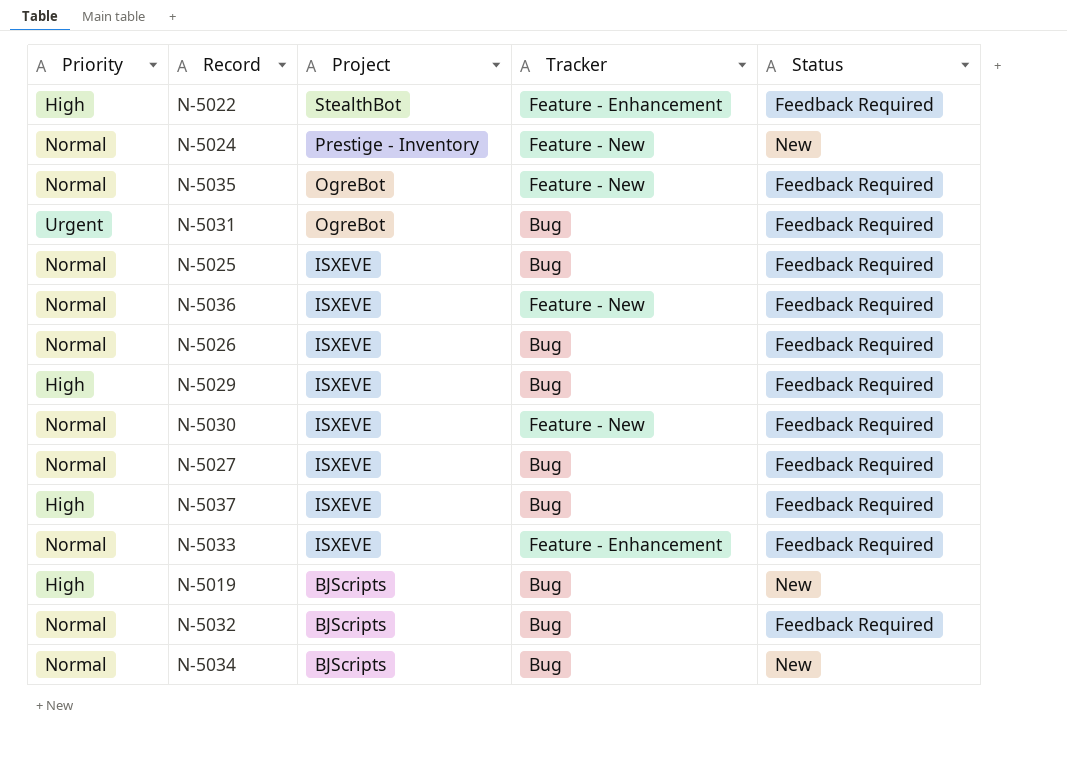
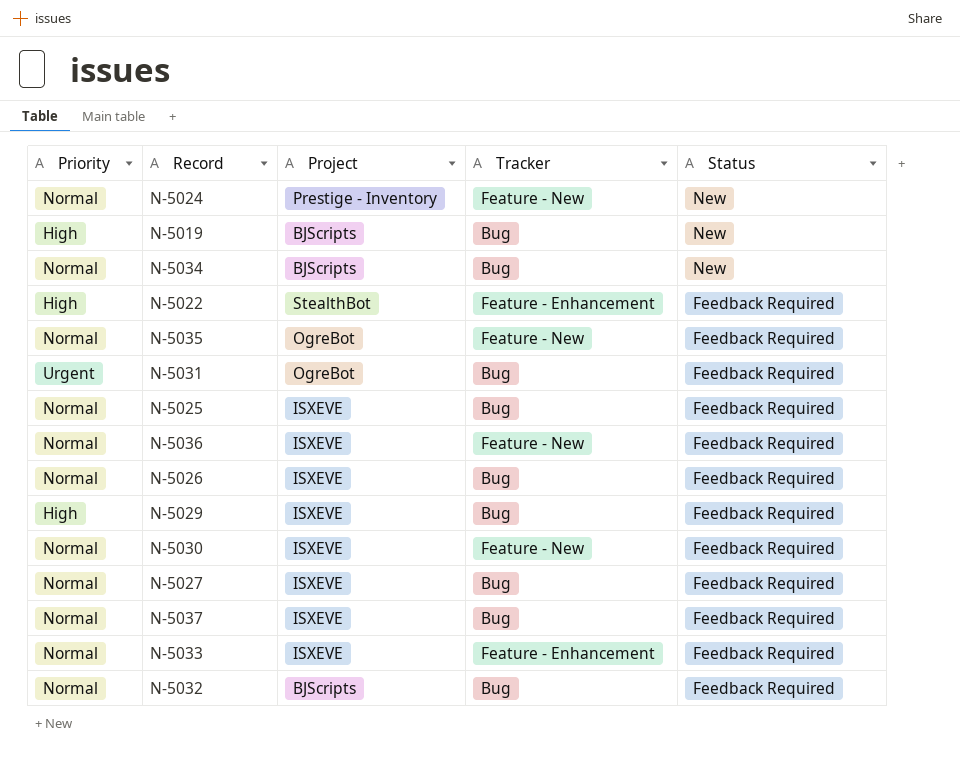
row order: Project descending -> Status descending
N-5037 | Priority: High -> Normal

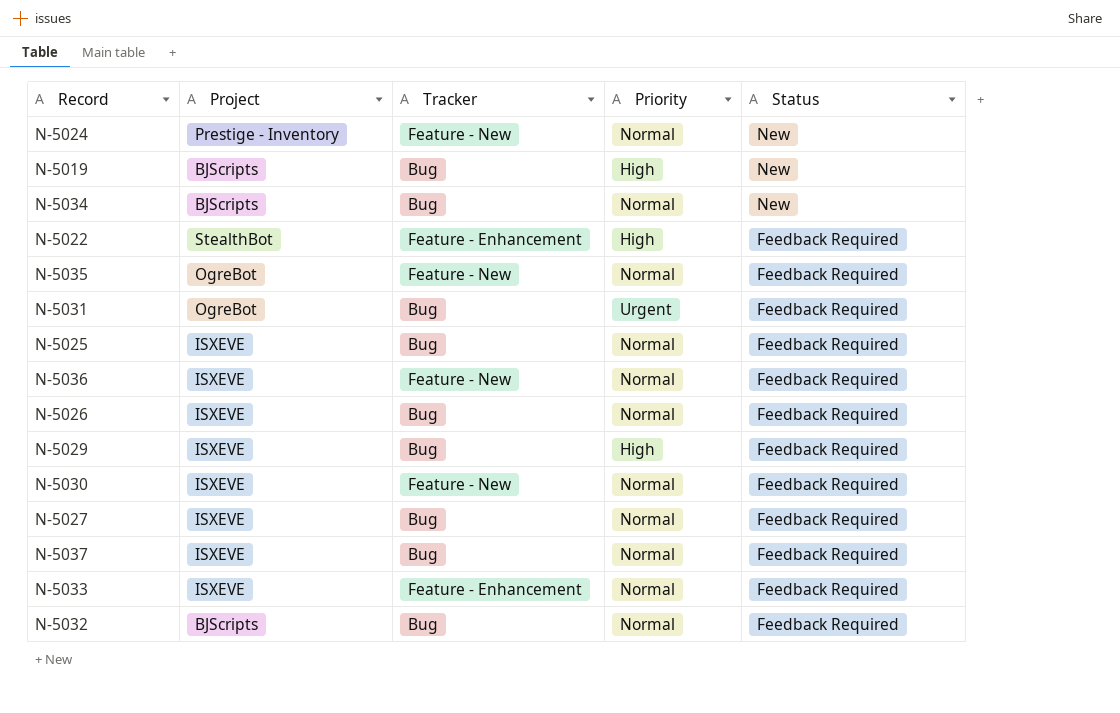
column Priority | position: 1 -> 4

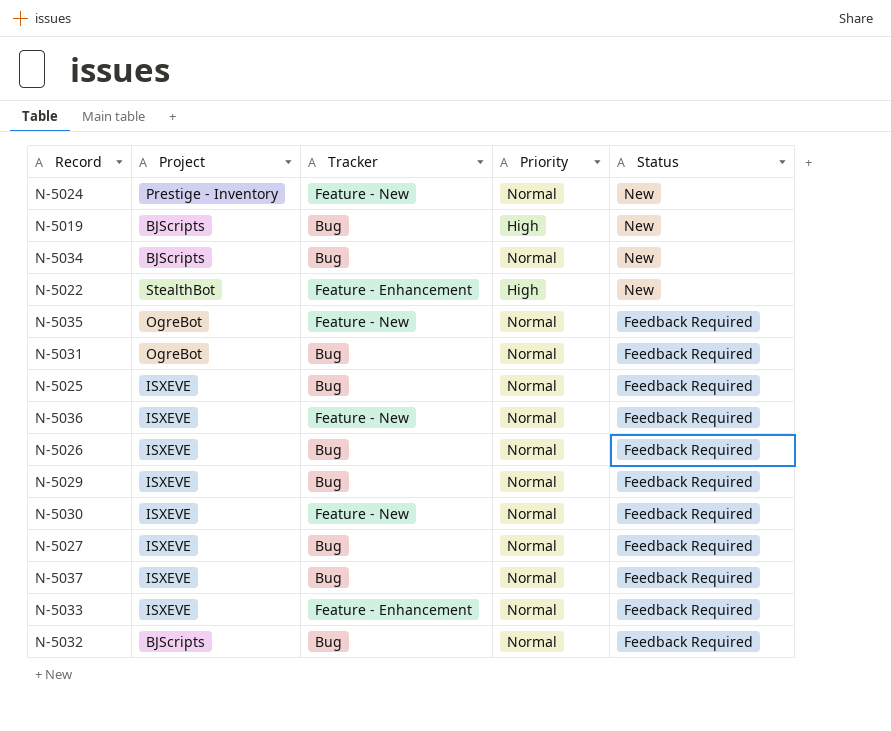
N-5022 | Status: Feedback Required -> New
N-5031 | Priority: Urgent -> Normal
N-5029 | Priority: High -> Normal

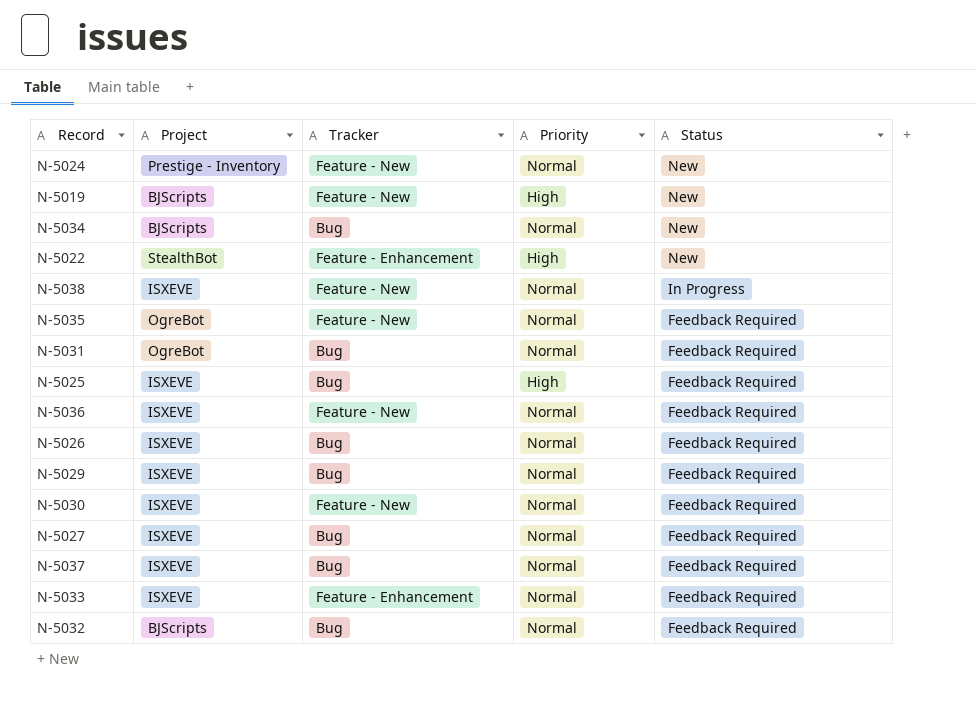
N-5019 | Tracker: Bug -> Feature - New
row N-5038: none -> ISXEVE | Feature - New | Normal | In Progress
N-5025 | Priority: Normal -> High

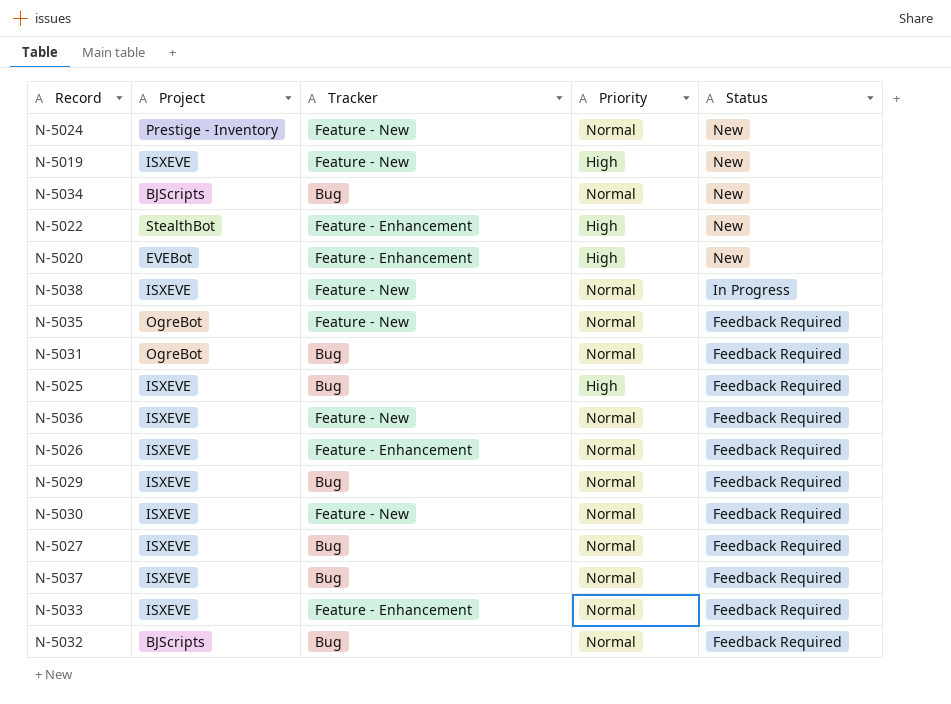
N-5019 | Project: BJScripts -> ISXEVE
row N-5020: none -> EVEBot | Feature - Enhancement | High | New
N-5026 | Tracker: Bug -> Feature - Enhancement

